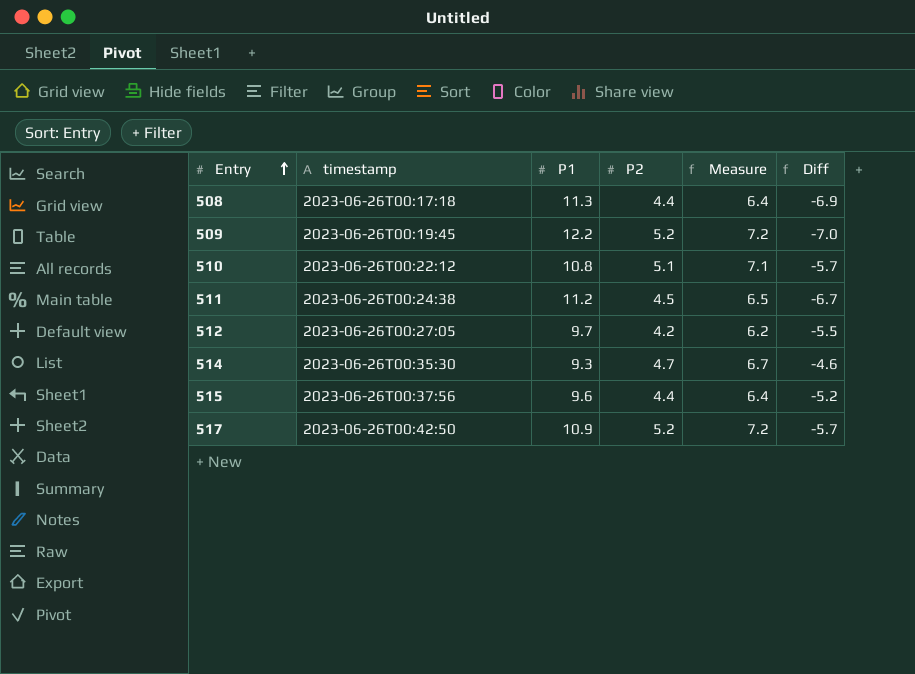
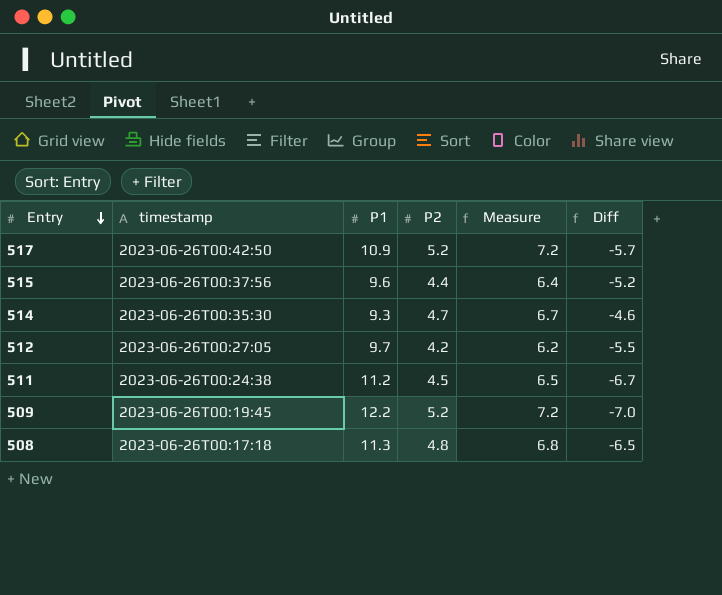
row order: Entry ascending -> Entry descending
row 510: 2023-06-26T00:22:12 | 10.8 | 5.1 | 7.1 | -5.7 -> none
508 | P2: 4.4 -> 4.8
508 | Measure: 6.4 -> 6.8
508 | Diff: -6.9 -> -6.5

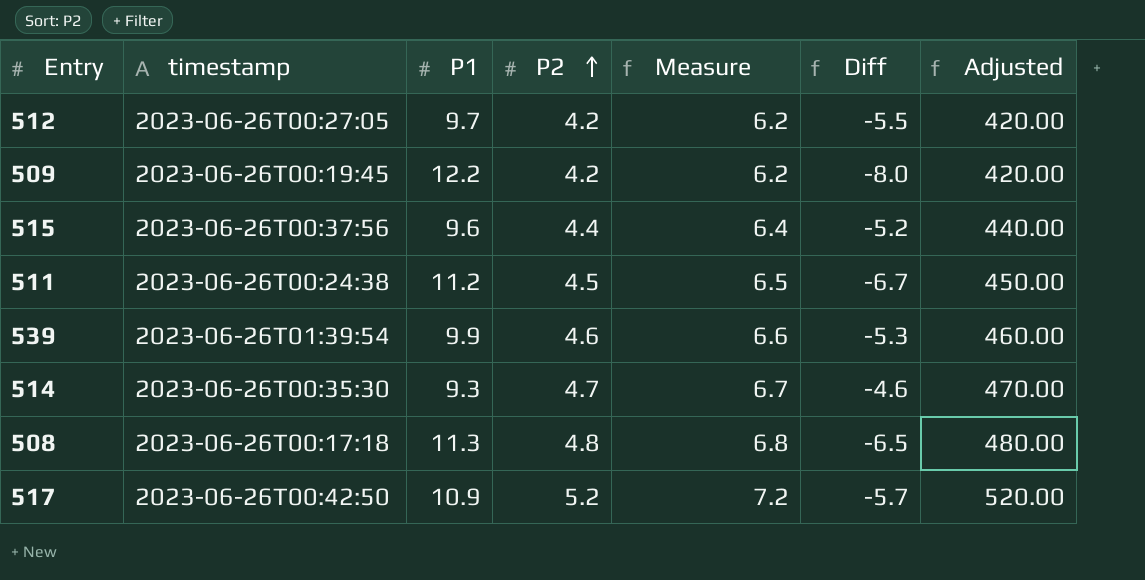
row order: Entry descending -> P2 ascending
column Adjusted | formula: none -> [P2] * 100
509 | P2: 5.2 -> 4.2
509 | Measure: 7.2 -> 6.2
509 | Diff: -7.0 -> -8.0
row 539: none -> 2023-06-26T01:39:54 | 9.9 | 4.6 | 6.6 | -5.3 | 460.00

